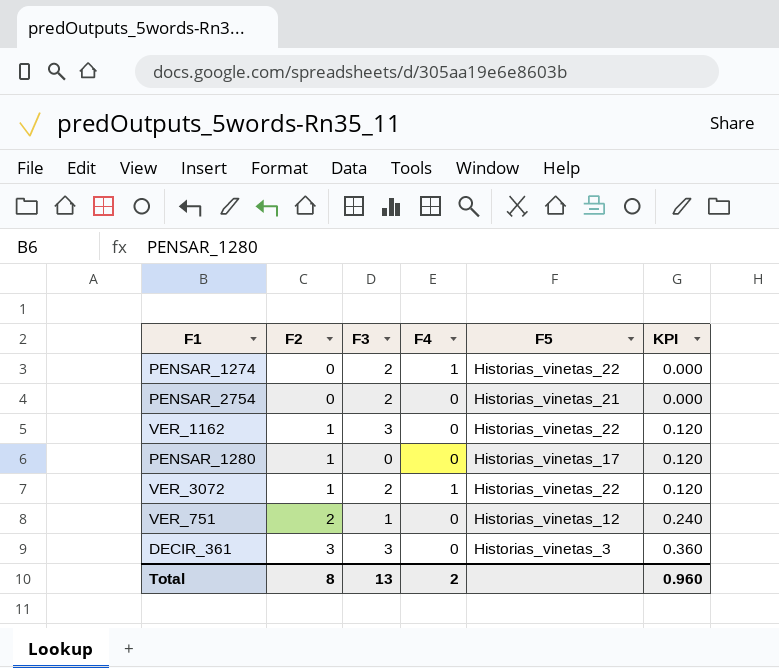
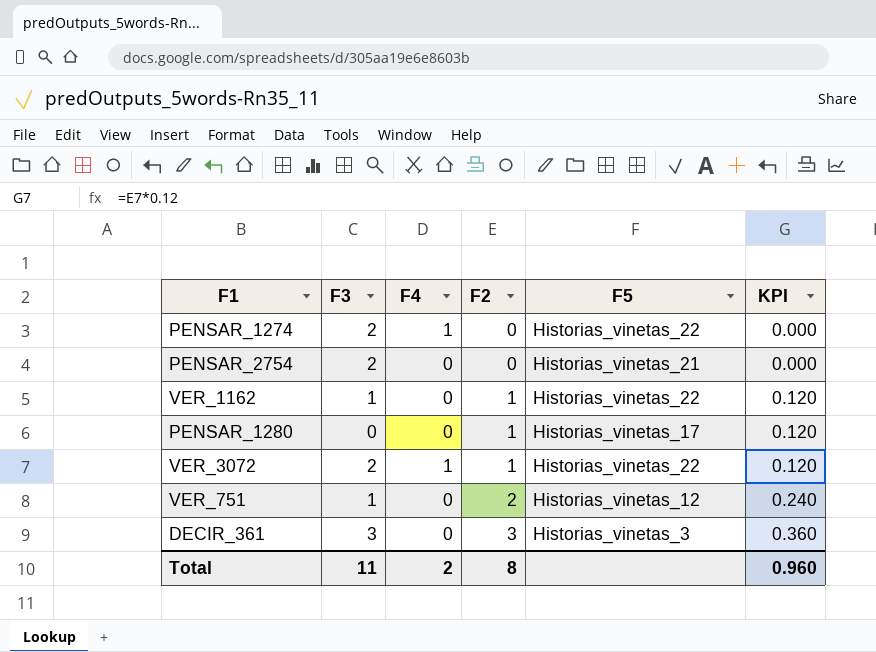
column F2 | position: 2 -> 4
VER_1162 | F3: 3 -> 1
Total | F3: 13 -> 11

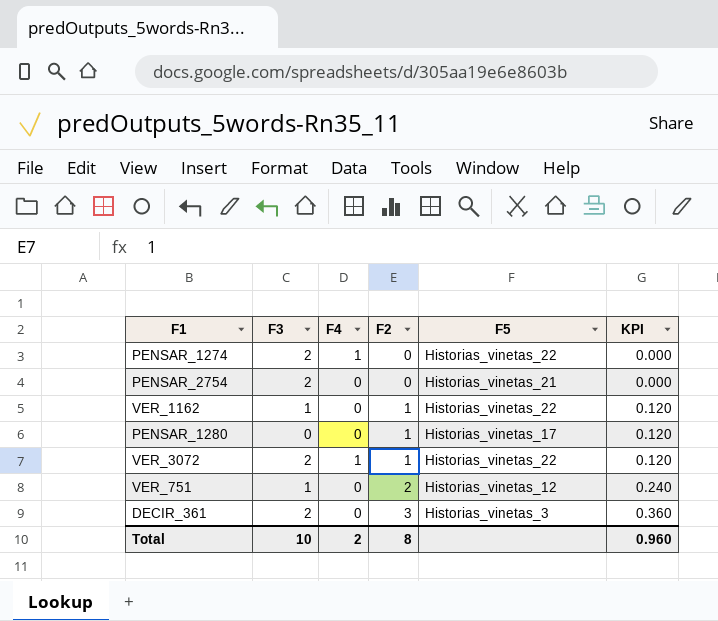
DECIR_361 | F3: 3 -> 2
Total | F3: 11 -> 10

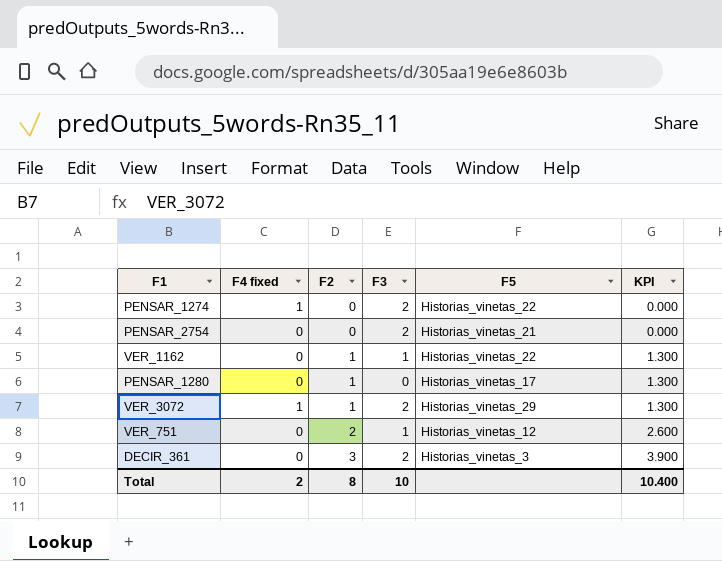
column name: F4 -> F4 fixed
column F3 | position: 2 -> 4
column KPI | formula: [F2] * 0.12 -> [F2] * 1.3
VER_3072 | F5: Historias_vinetas_22 -> Historias_vinetas_29
Total | KPI: 0.960 -> 10.400

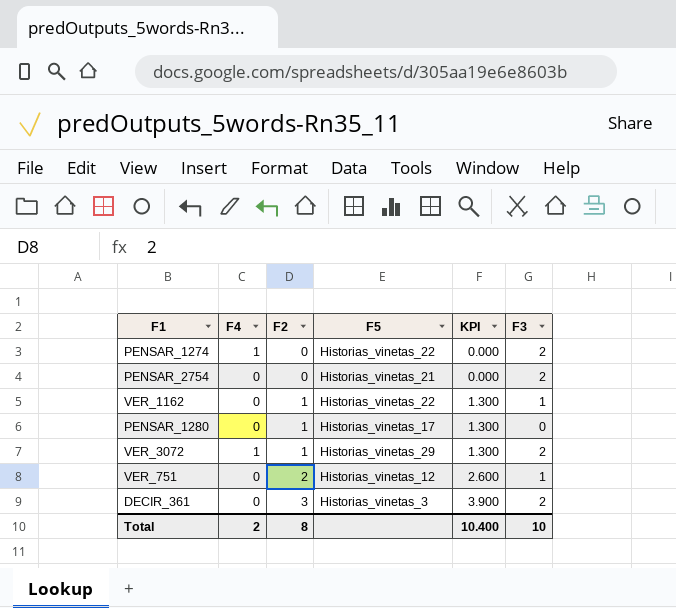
column name: F4 fixed -> F4
column F3 | position: 4 -> 6

